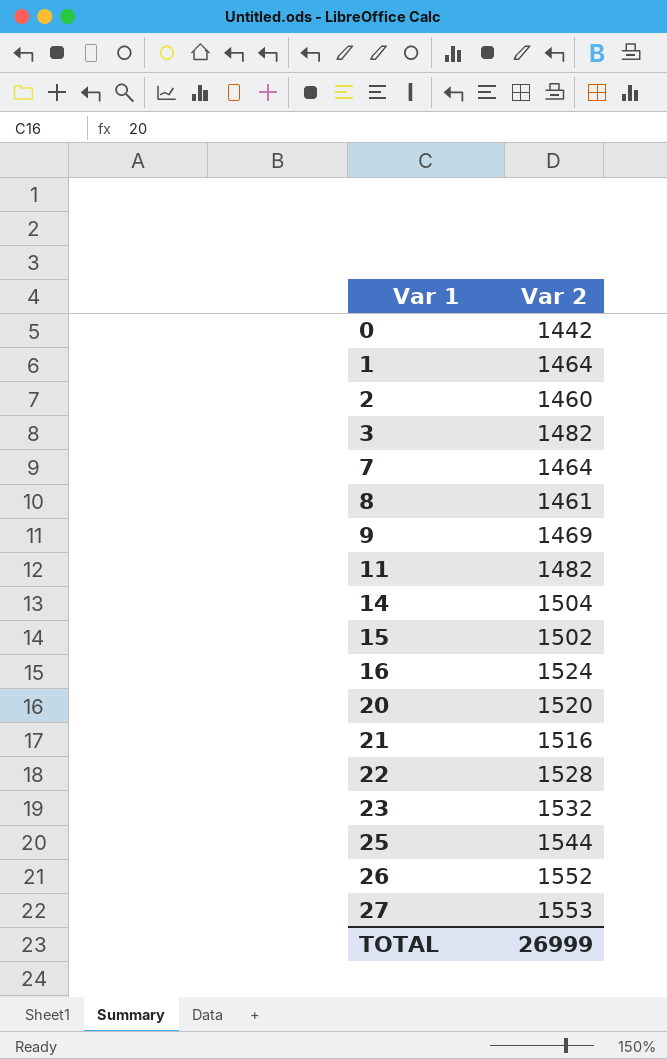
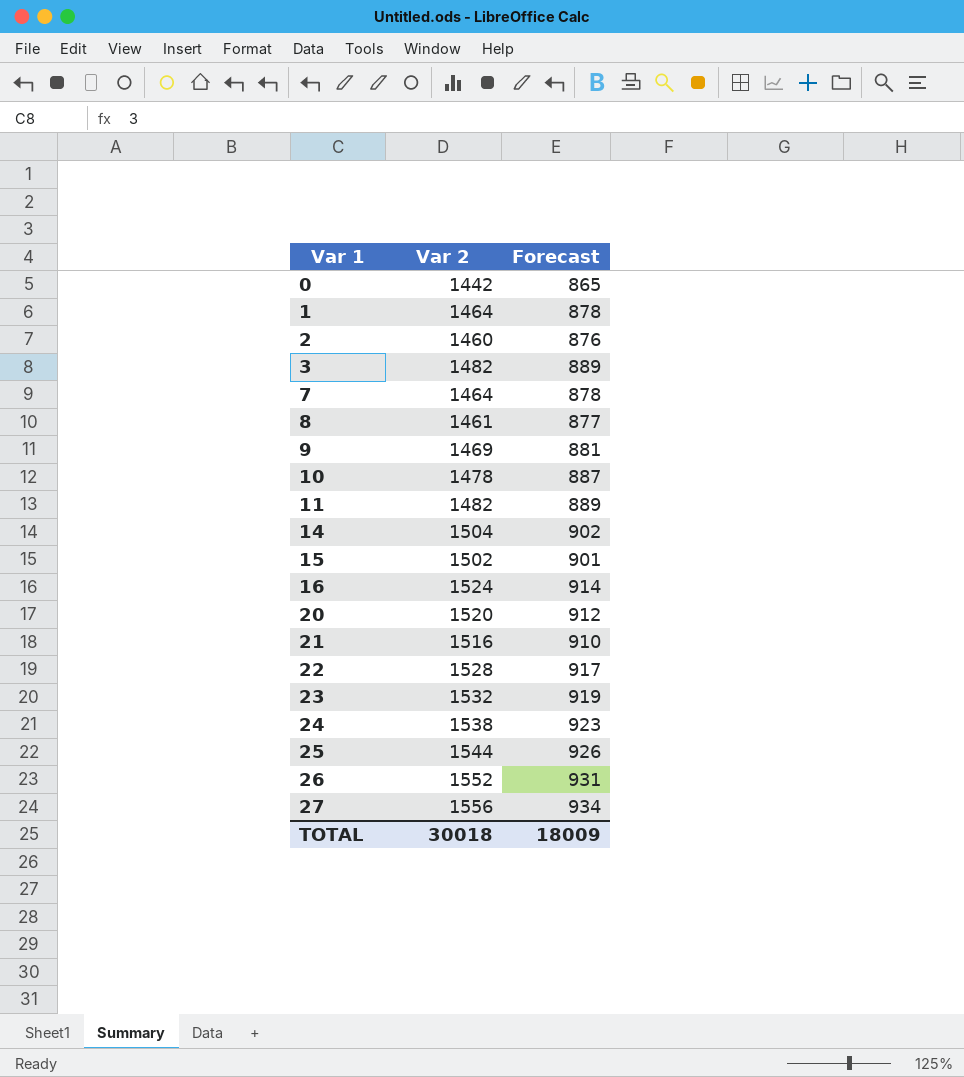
column Forecast | formula: none -> [Var 2] * 0.6
row 10: none -> 1478 | 887
row 24: none -> 1538 | 923
27 | Var 2: 1553 -> 1556
TOTAL | Var 2: 26999 -> 30018

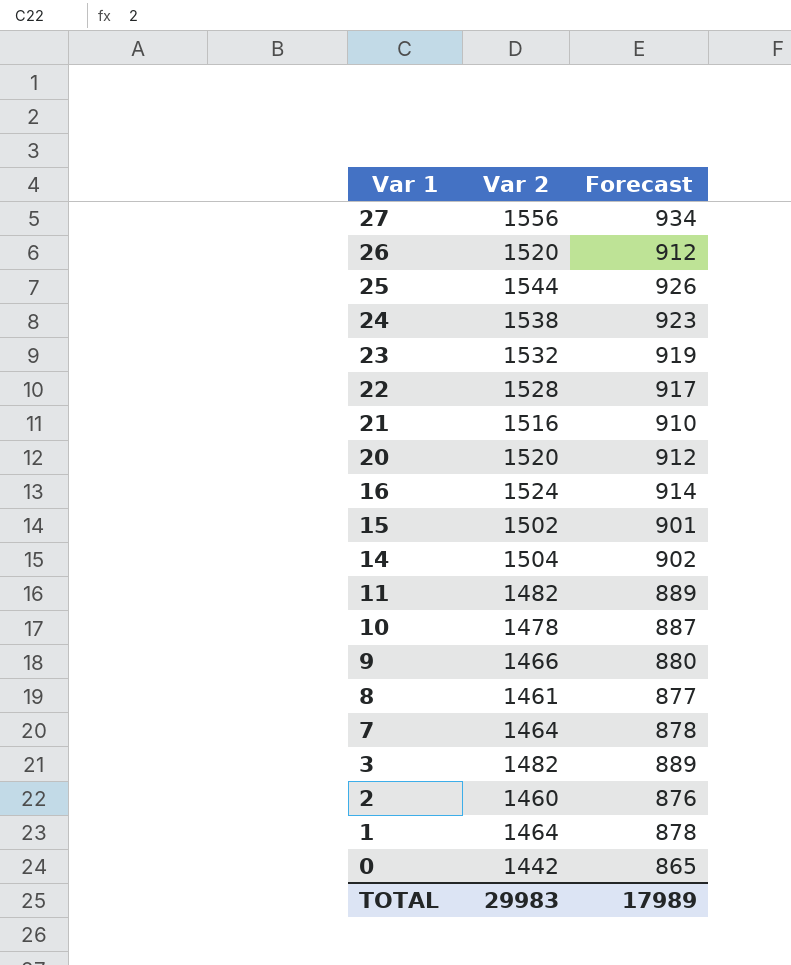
row order: Var 1 ascending -> Var 1 descending
26 | Var 2: 1552 -> 1520
26 | Forecast: 931 -> 912
9 | Var 2: 1469 -> 1466
9 | Forecast: 881 -> 880
TOTAL | Var 2: 30018 -> 29983
TOTAL | Forecast: 18009 -> 17989

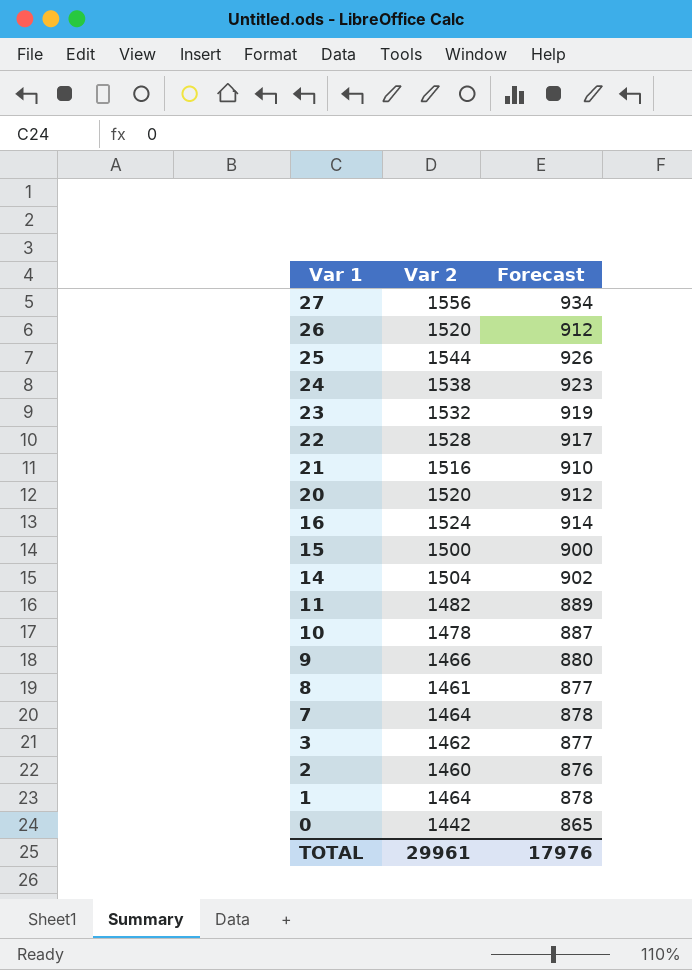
15 | Var 2: 1502 -> 1500
15 | Forecast: 901 -> 900
3 | Var 2: 1482 -> 1462
3 | Forecast: 889 -> 877
TOTAL | Var 2: 29983 -> 29961
TOTAL | Forecast: 17989 -> 17976

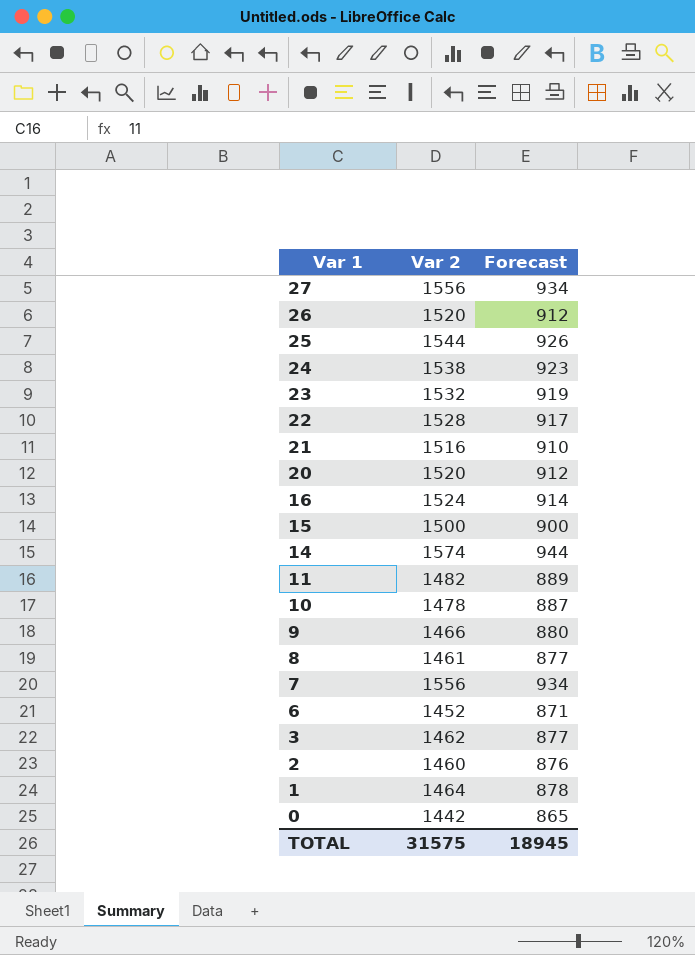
14 | Var 2: 1504 -> 1574
14 | Forecast: 902 -> 944
7 | Var 2: 1464 -> 1556
7 | Forecast: 878 -> 934
row 6: none -> 1452 | 871
TOTAL | Var 2: 29961 -> 31575
TOTAL | Forecast: 17976 -> 18945

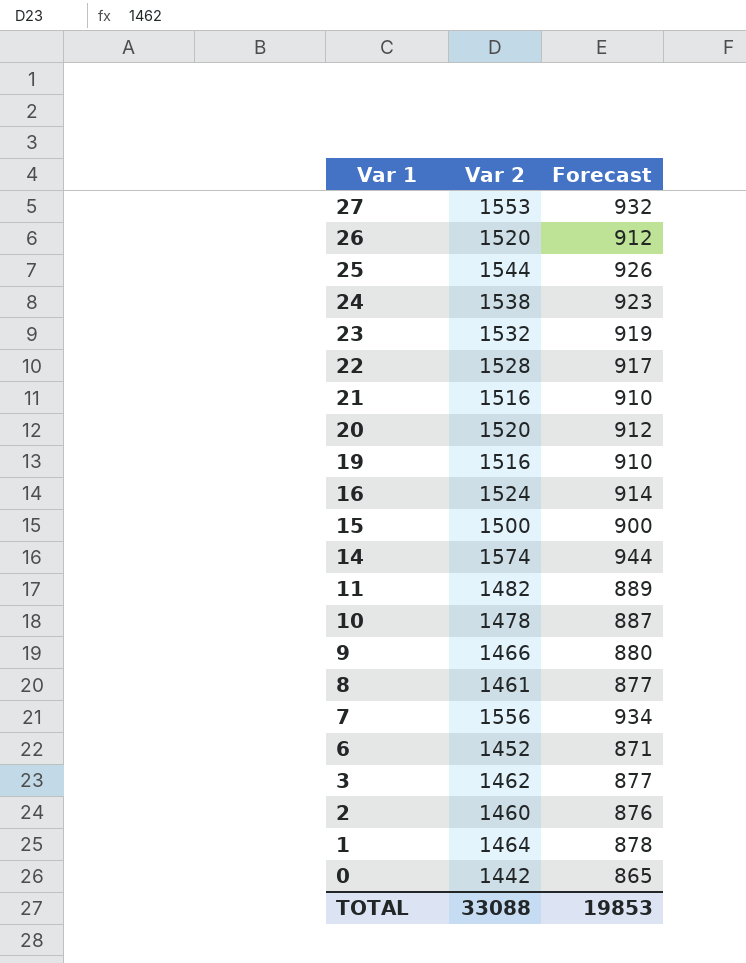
27 | Var 2: 1556 -> 1553
27 | Forecast: 934 -> 932
row 19: none -> 1516 | 910
TOTAL | Var 2: 31575 -> 33088
TOTAL | Forecast: 18945 -> 19853

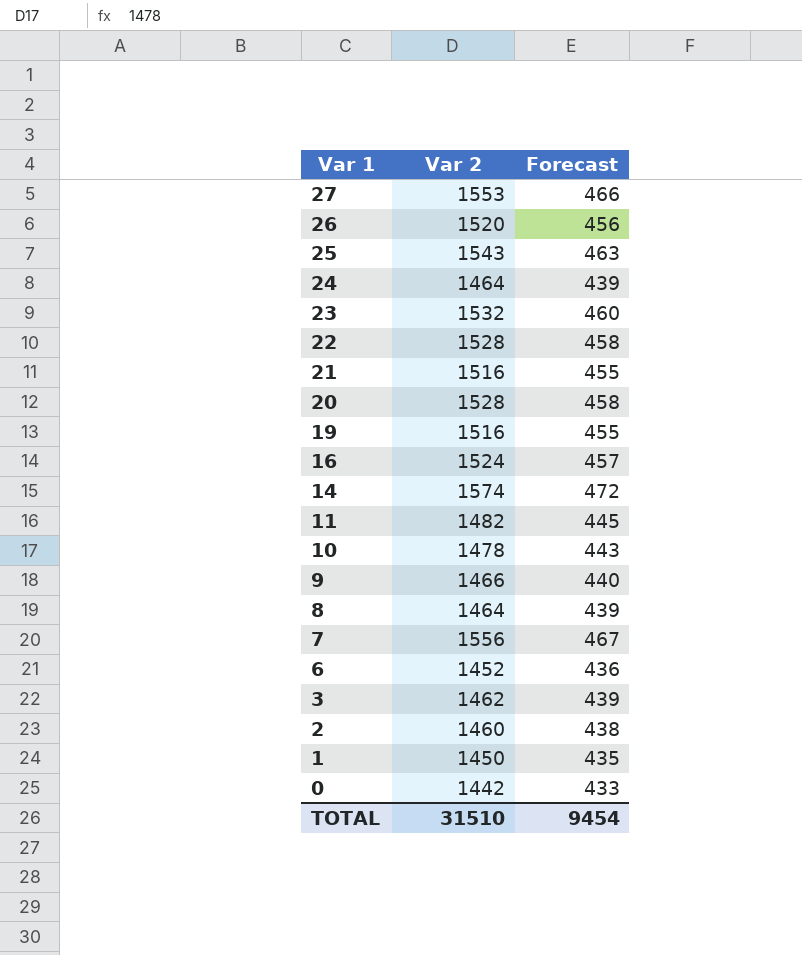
column Forecast | formula: [Var 2] * 0.6 -> [Var 2] * 0.3
row 15: 1500 | 900 -> none
25 | Var 2: 1544 -> 1543
24 | Var 2: 1538 -> 1464
20 | Var 2: 1520 -> 1528
8 | Var 2: 1461 -> 1464
1 | Var 2: 1464 -> 1450
TOTAL | Var 2: 33088 -> 31510
TOTAL | Forecast: 19853 -> 9454

